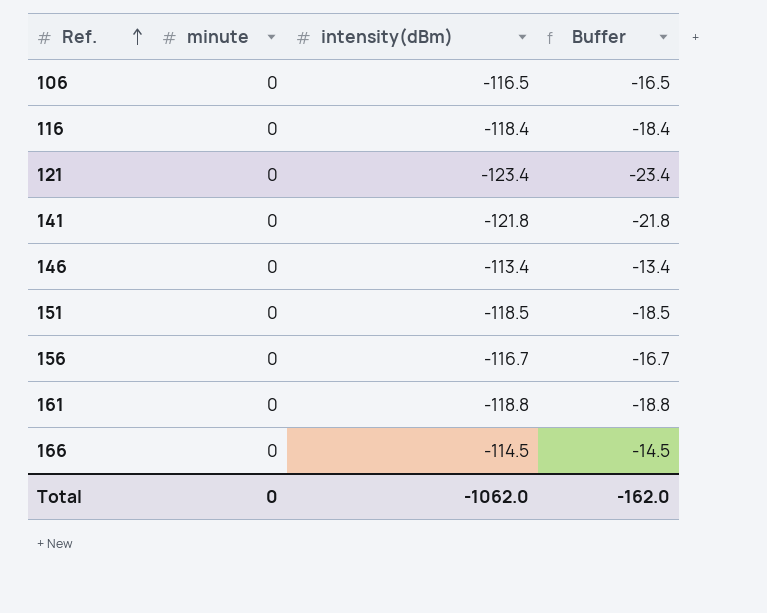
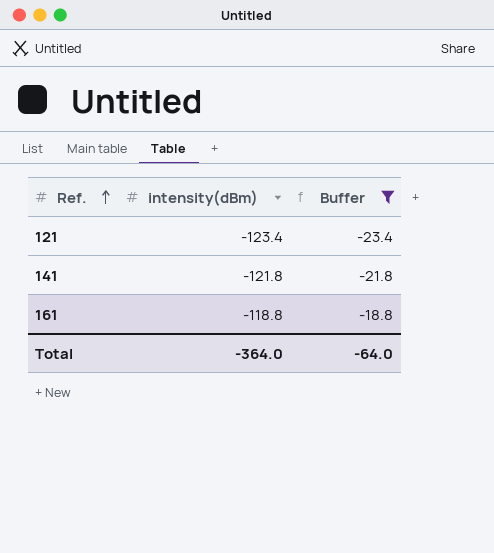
filter: none -> Buffer <= -18.8
column minute | position: 2 -> none
Total | intensity(dBm): -1062.0 -> -364.0
Total | Buffer: -162.0 -> -64.0

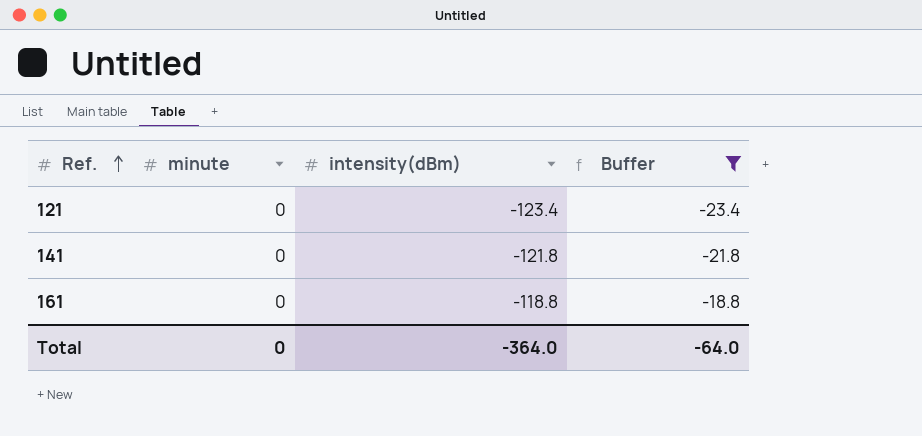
column minute | position: none -> 2

